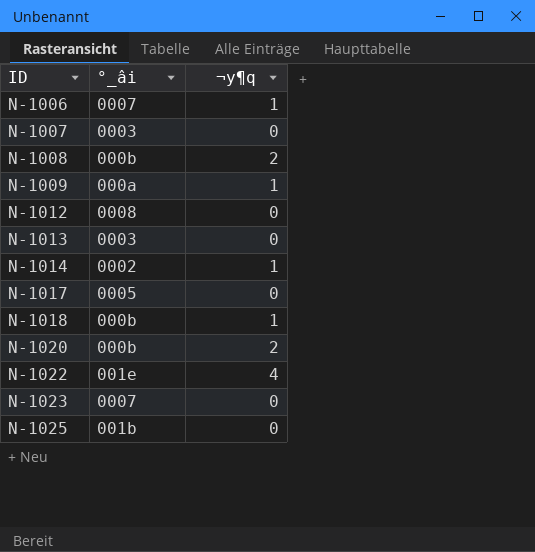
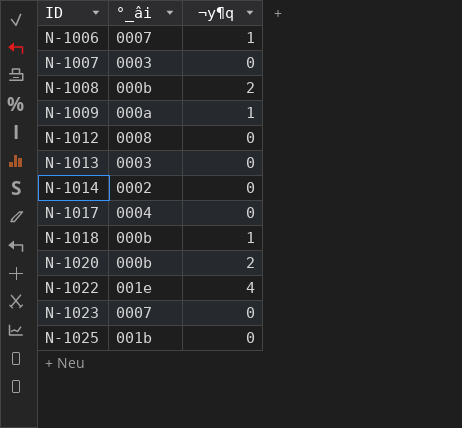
N-1014 | ¬y¶q: 1 -> 0
N-1017 | °_âi: 0005 -> 0004

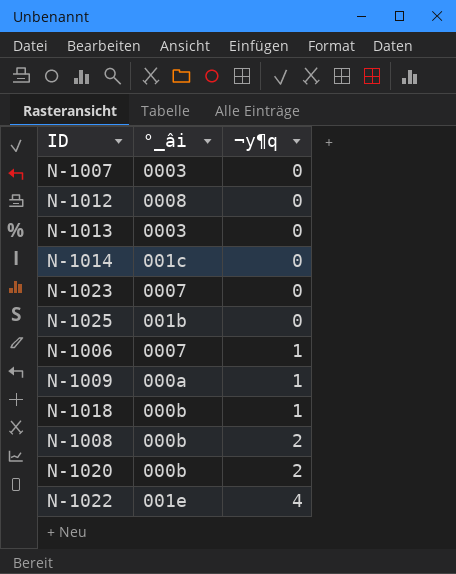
row order: ID ascending -> ¬y¶q ascending
row N-1017: 0004 | 0 -> none
N-1014 | °_âi: 0002 -> 001c

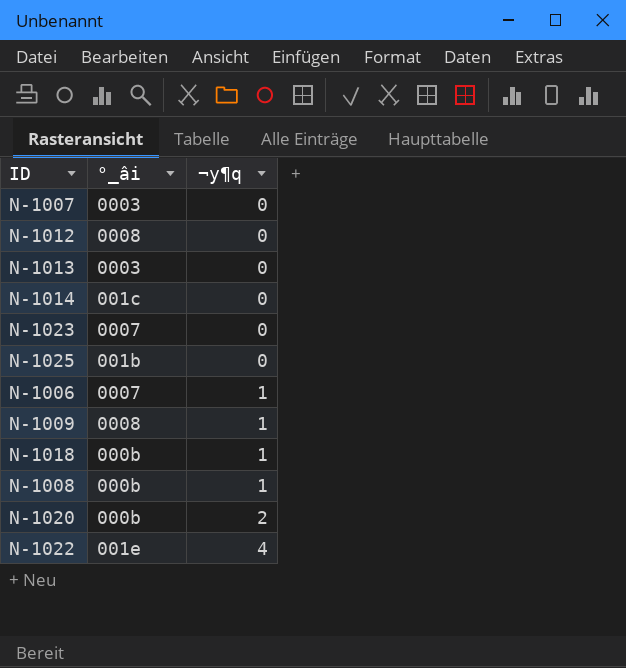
N-1009 | °_âi: 000a -> 0008
N-1008 | ¬y¶q: 2 -> 1

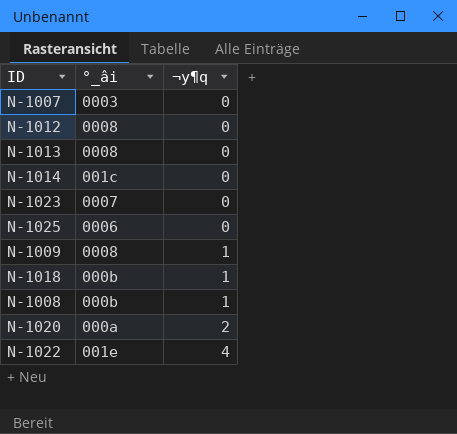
row N-1006: 0007 | 1 -> none
N-1013 | °_âi: 0003 -> 0008
N-1025 | °_âi: 001b -> 0006
N-1020 | °_âi: 000b -> 000a

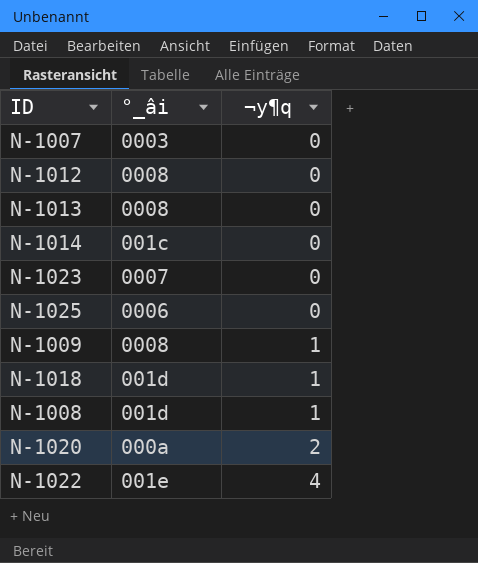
N-1018 | °_âi: 000b -> 001d
N-1008 | °_âi: 000b -> 001d

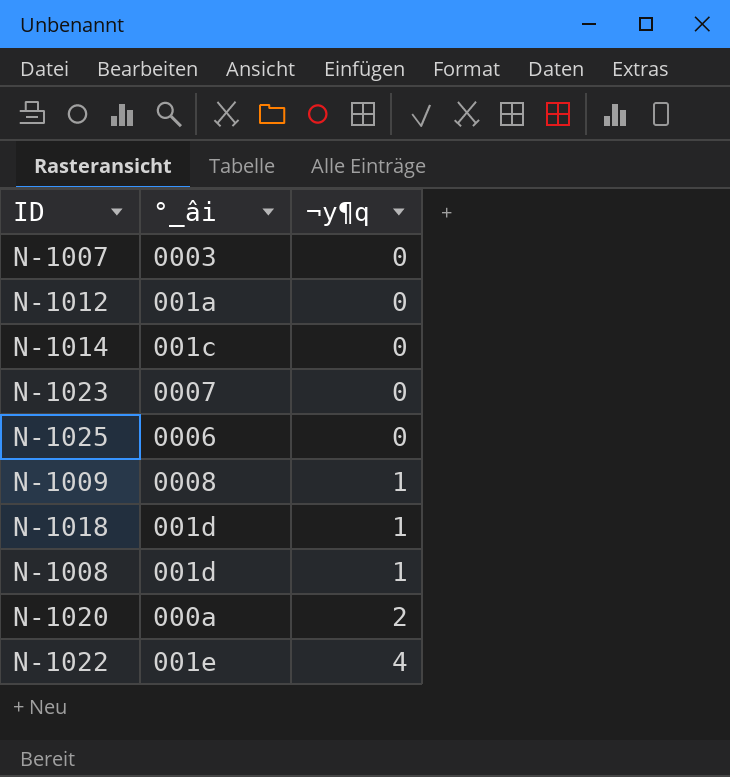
row N-1013: 0008 | 0 -> none
N-1012 | °_âi: 0008 -> 001a

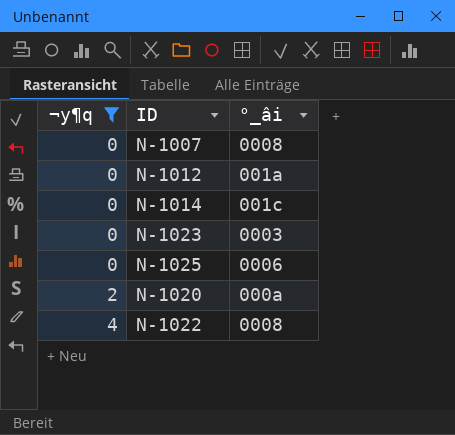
filter: none -> ¬y¶q != 1
column ¬y¶q | position: 3 -> 1
N-1007 | °_âi: 0003 -> 0008
N-1023 | °_âi: 0007 -> 0003
N-1022 | °_âi: 001e -> 0008

